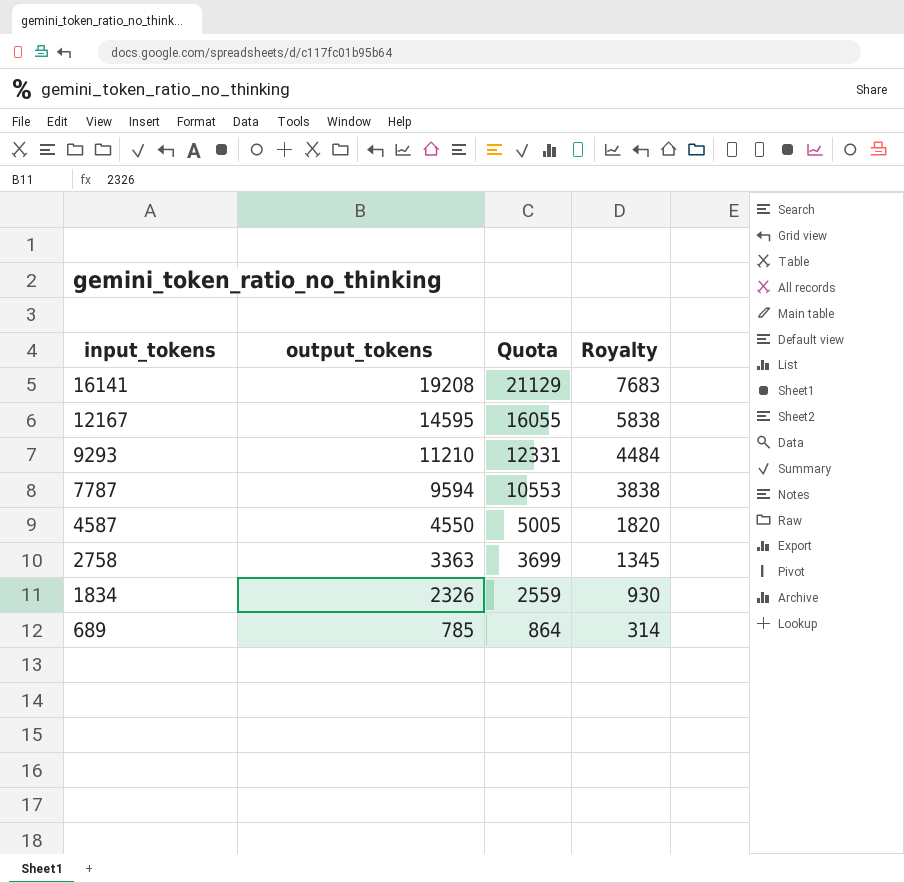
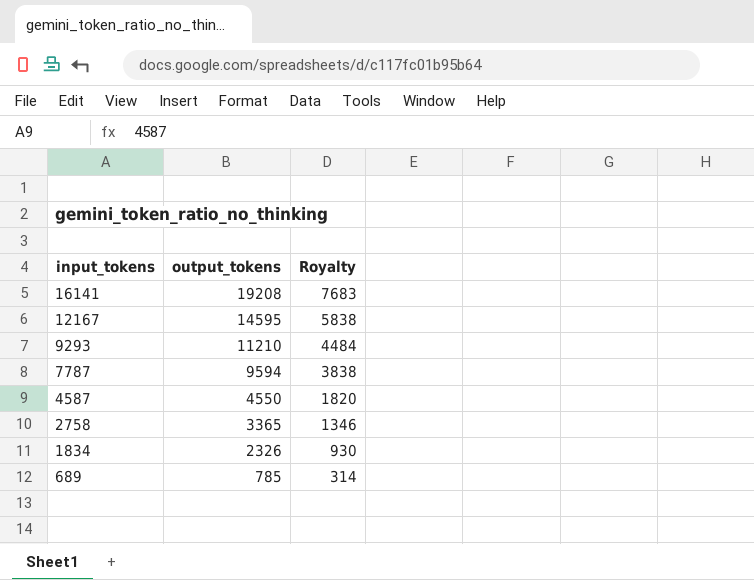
column Quota | formula: [output_tokens] * 1.1 -> none
2758 | output_tokens: 3363 -> 3365
2758 | Royalty: 1345 -> 1346

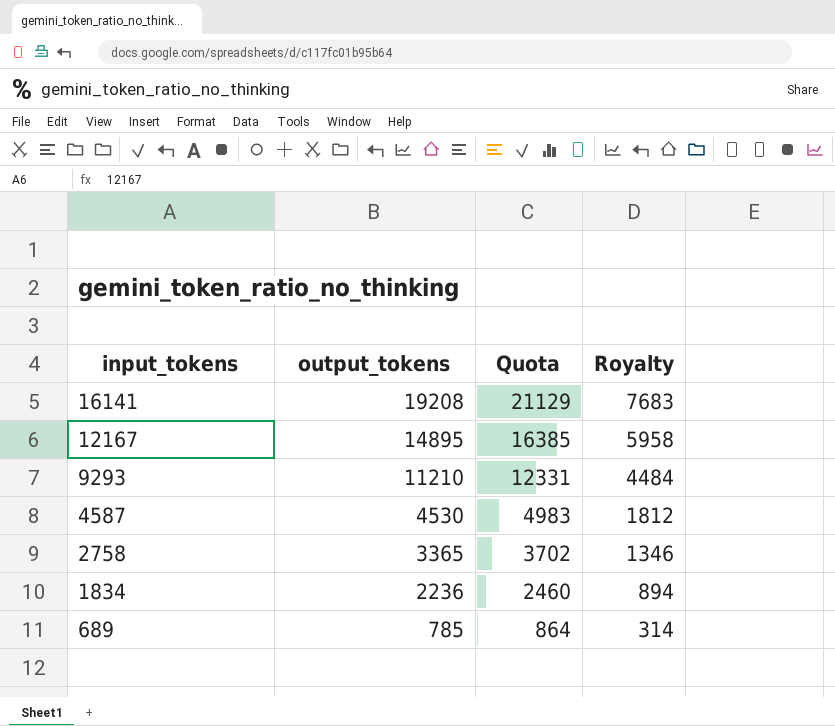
column Quota | formula: none -> [output_tokens] * 1.1
row 7787: 9594 | 3838 -> none
12167 | output_tokens: 14595 -> 14895
12167 | Royalty: 5838 -> 5958
4587 | output_tokens: 4550 -> 4530
4587 | Royalty: 1820 -> 1812
1834 | output_tokens: 2326 -> 2236
1834 | Royalty: 930 -> 894

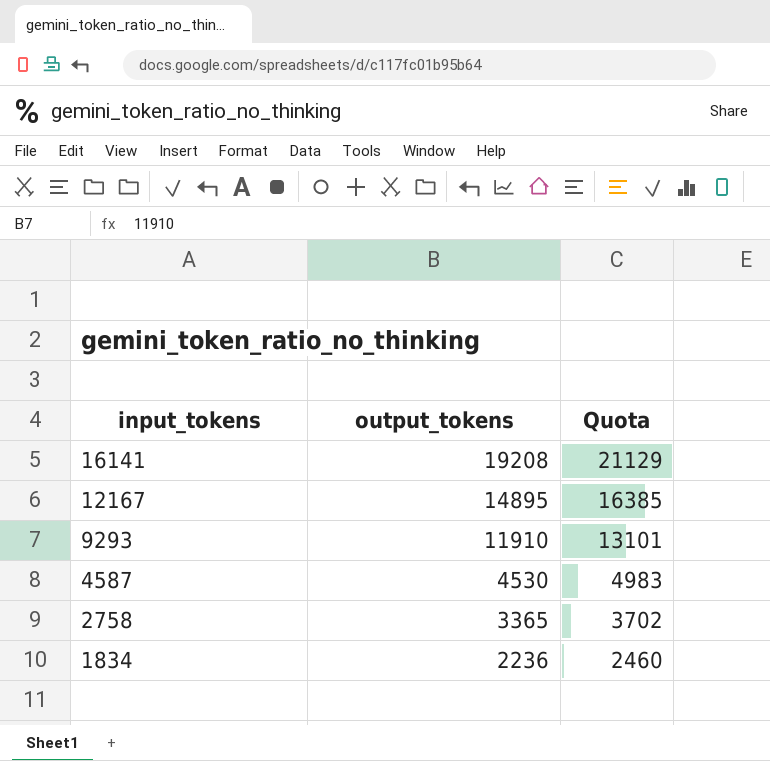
column Royalty | formula: [output_tokens] * 0.4 -> none
row 689: 785 | 864 | 314 -> none
9293 | output_tokens: 11210 -> 11910
9293 | Quota: 12331 -> 13101

